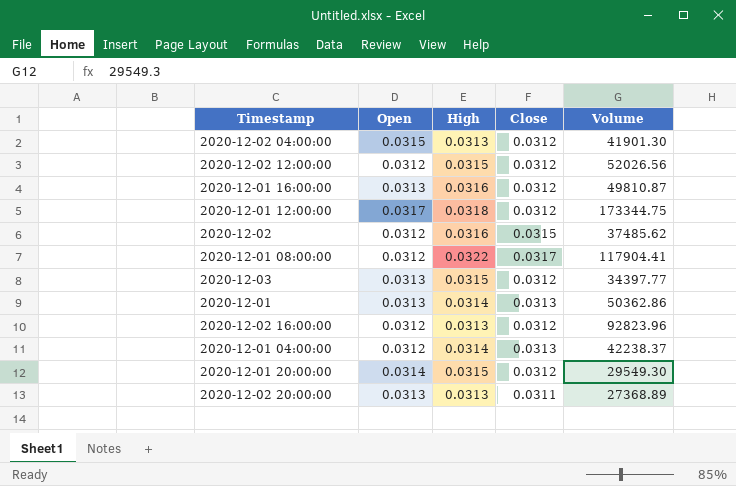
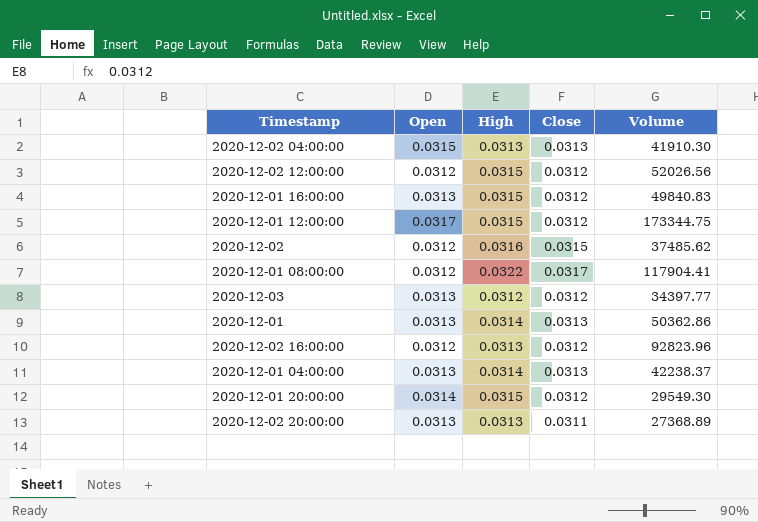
2020-12-02 04:00:00 | Close: 0.0312 -> 0.0313
2020-12-02 04:00:00 | Volume: 41901.30 -> 41910.30
2020-12-01 16:00:00 | High: 0.0316 -> 0.0315
2020-12-01 16:00:00 | Volume: 49810.87 -> 49840.83
2020-12-01 12:00:00 | High: 0.0318 -> 0.0315
2020-12-03 | High: 0.0315 -> 0.0312
2020-12-01 04:00:00 | Open: 0.0312 -> 0.0313

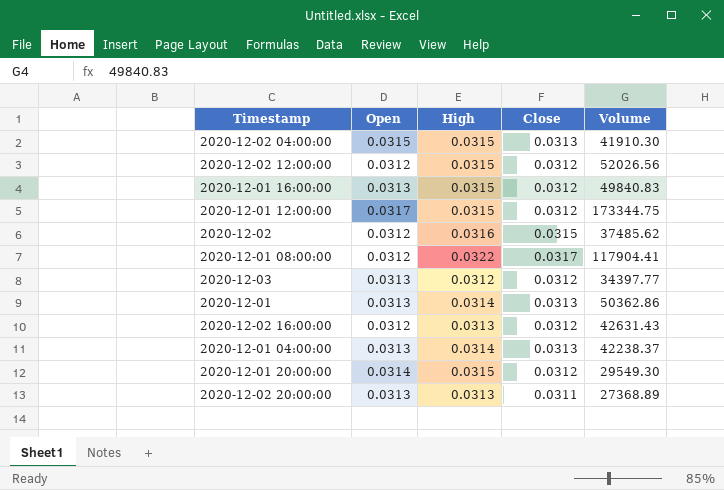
2020-12-02 04:00:00 | High: 0.0313 -> 0.0315
2020-12-02 16:00:00 | Volume: 92823.96 -> 42631.43

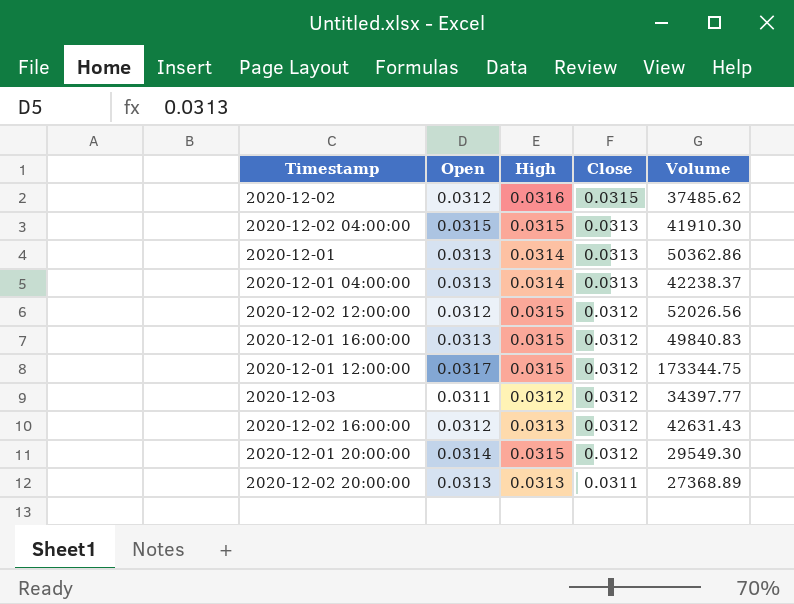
row order: none -> Close descending
row 2020-12-01 08:00:00: 0.0312 | 0.0322 | 0.0317 | 117904.41 -> none
2020-12-03 | Open: 0.0313 -> 0.0311

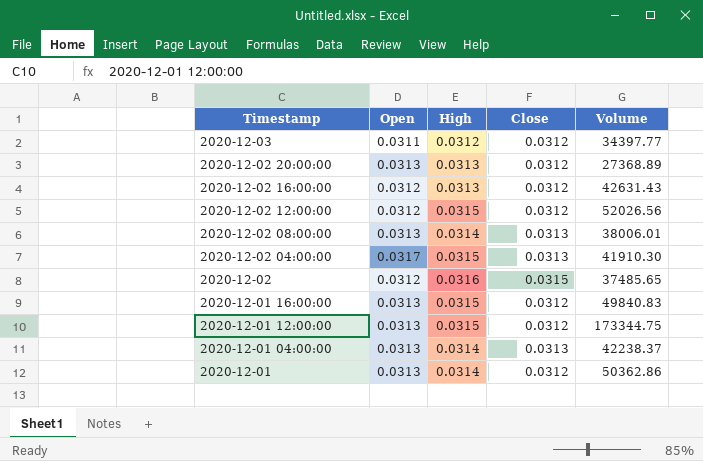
row order: Close descending -> Timestamp descending
row 2020-12-01 20:00:00: 0.0314 | 0.0315 | 0.0312 | 29549.30 -> none
2020-12-02 20:00:00 | Close: 0.0311 -> 0.0312
row 2020-12-02 08:00:00: none -> 0.0313 | 0.0314 | 0.0313 | 38006.01
2020-12-02 04:00:00 | Open: 0.0315 -> 0.0317
2020-12-02 | Volume: 37485.62 -> 37485.65
2020-12-01 12:00:00 | Open: 0.0317 -> 0.0313
2020-12-01 | Close: 0.0313 -> 0.0312

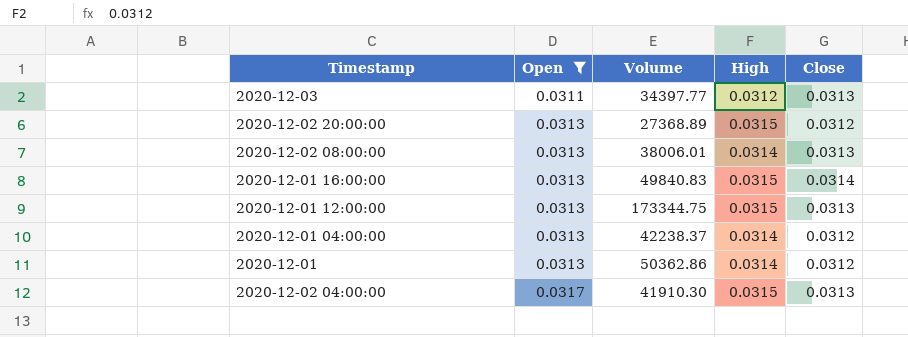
filter: none -> Open != 0.0312
row order: Timestamp descending -> Open ascending
column Volume | position: 5 -> 3
2020-12-03 | Close: 0.0312 -> 0.0313
2020-12-02 20:00:00 | High: 0.0313 -> 0.0315
2020-12-01 16:00:00 | Close: 0.0312 -> 0.0314
2020-12-01 12:00:00 | Close: 0.0312 -> 0.0313
2020-12-01 04:00:00 | Close: 0.0313 -> 0.0312

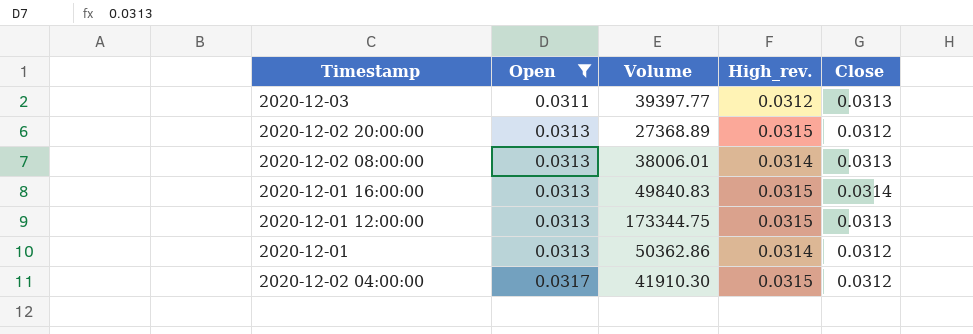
column name: High -> High_rev.
row 2020-12-01 04:00:00: 0.0313 | 42238.37 | 0.0314 | 0.0312 -> none
2020-12-03 | Volume: 34397.77 -> 39397.77
2020-12-02 04:00:00 | Close: 0.0313 -> 0.0312

